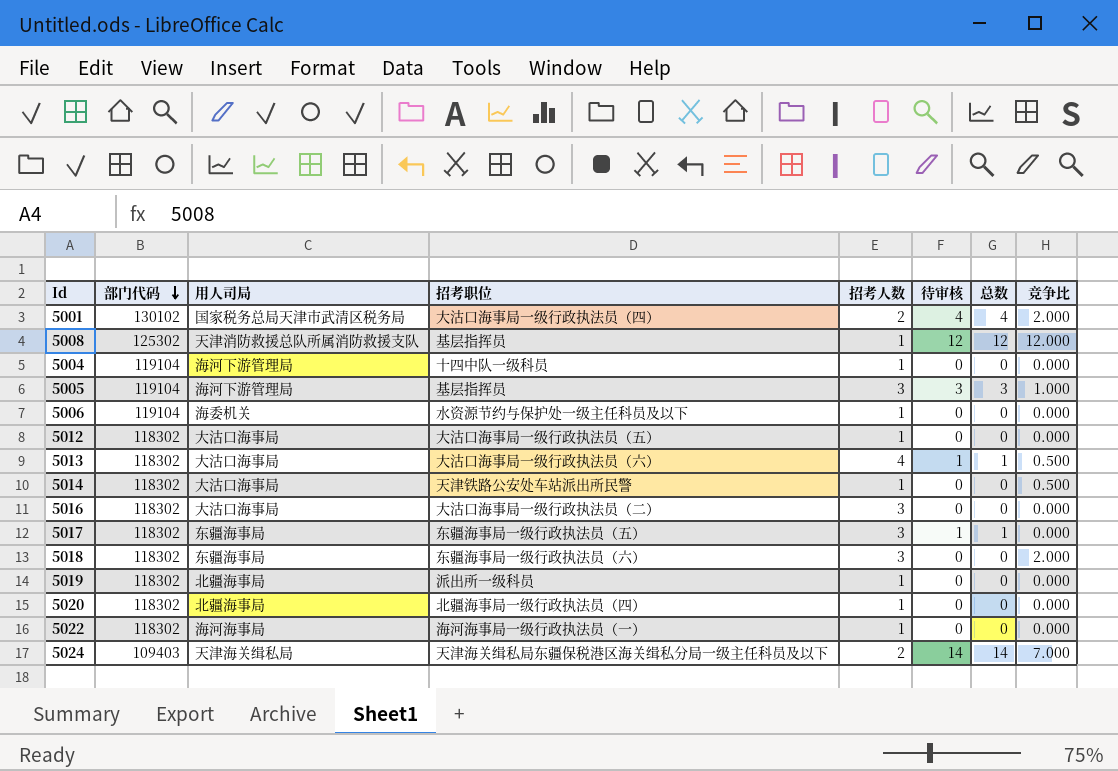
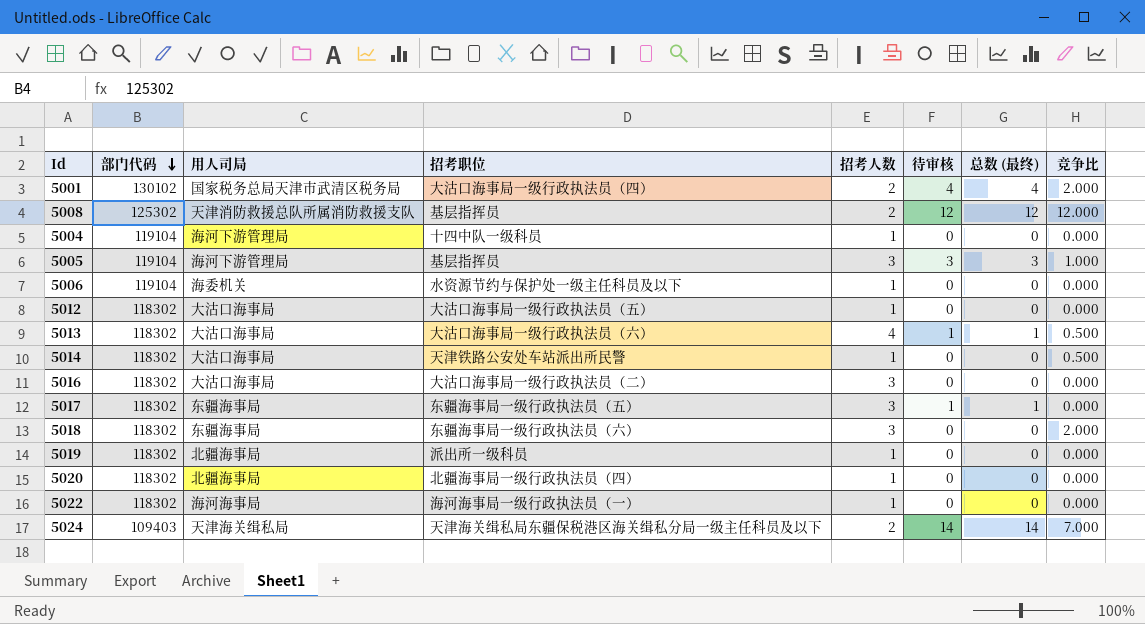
column name: 总数 -> 总数 (最终)
5008 | 招考人数: 1 -> 2

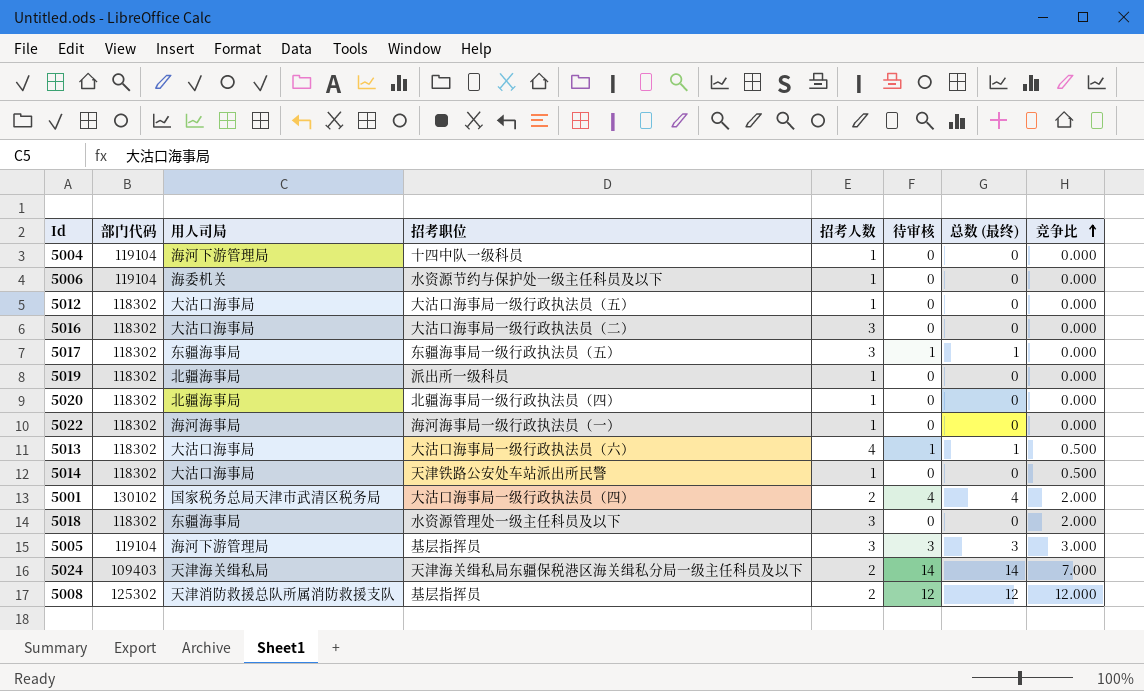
row order: 部门代码 descending -> 竞争比 ascending
5018 | 招考职位: 东疆海事局一级行政执法员（六） -> 水资源管理处一级主任科员及以下
5005 | 竞争比: 1.000 -> 3.000

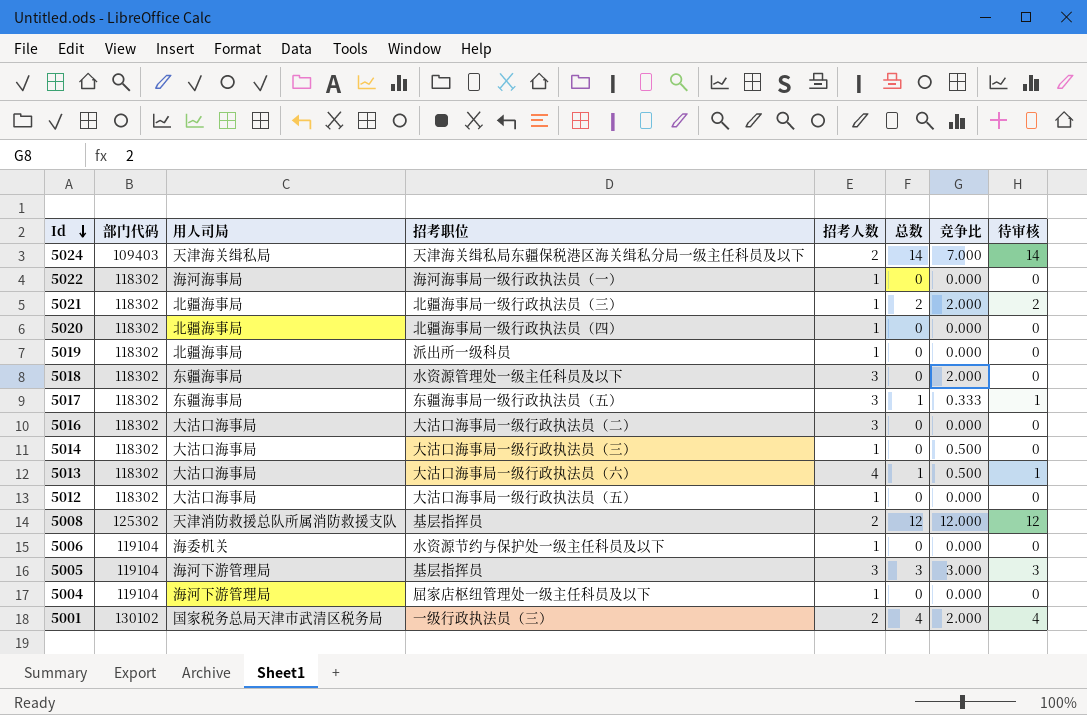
row order: 竞争比 ascending -> Id descending
column name: 总数 (最终) -> 总数
column 待审核 | position: 6 -> 8
row 5021: none -> 118302 | 北疆海事局 | 北疆海事局一级行政执法员（三） | 1 | 2 | 2.000 | 2
5017 | 竞争比: 0.000 -> 0.333
5014 | 招考职位: 天津铁路公安处车站派出所民警 -> 大沽口海事局一级行政执法员（三）
5004 | 招考职位: 十四中队一级科员 -> 屈家店枢纽管理处一级主任科员及以下
5001 | 招考职位: 大沽口海事局一级行政执法员（四） -> 一级行政执法员（三）

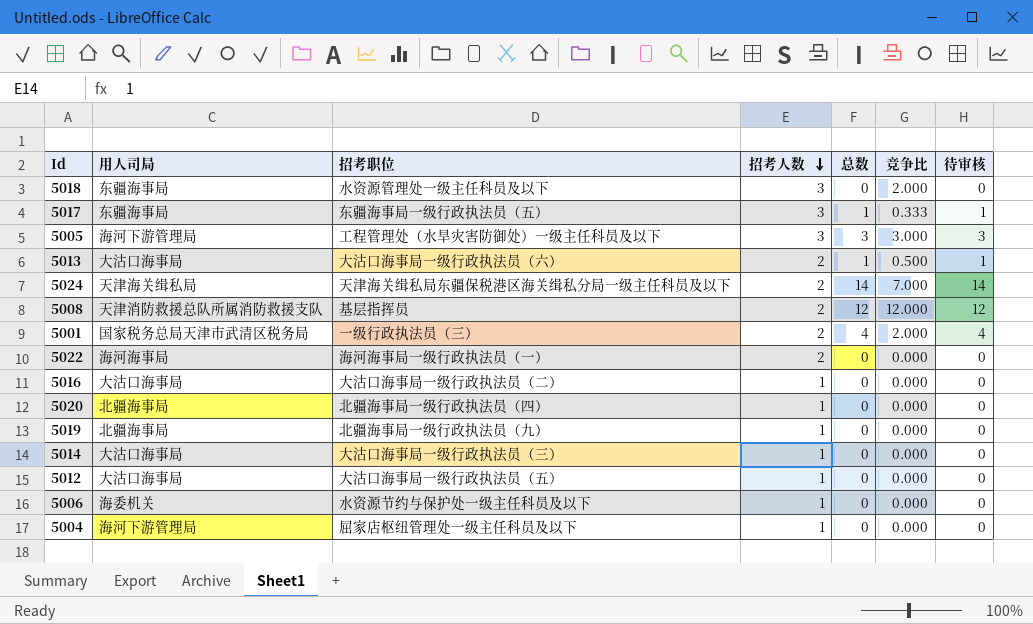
row order: Id descending -> 招考人数 descending
column 部门代码 | position: 2 -> none
row 5021: 118302 | 北疆海事局 | 北疆海事局一级行政执法员（三） | 1 | 2 | 2.000 | 2 -> none
5005 | 招考职位: 基层指挥员 -> 工程管理处（水旱灾害防御处）一级主任科员及以下
5013 | 招考人数: 4 -> 2
5022 | 招考人数: 1 -> 2
5016 | 招考人数: 3 -> 1
5019 | 招考职位: 派出所一级科员 -> 北疆海事局一级行政执法员（九）
5014 | 竞争比: 0.500 -> 0.000

